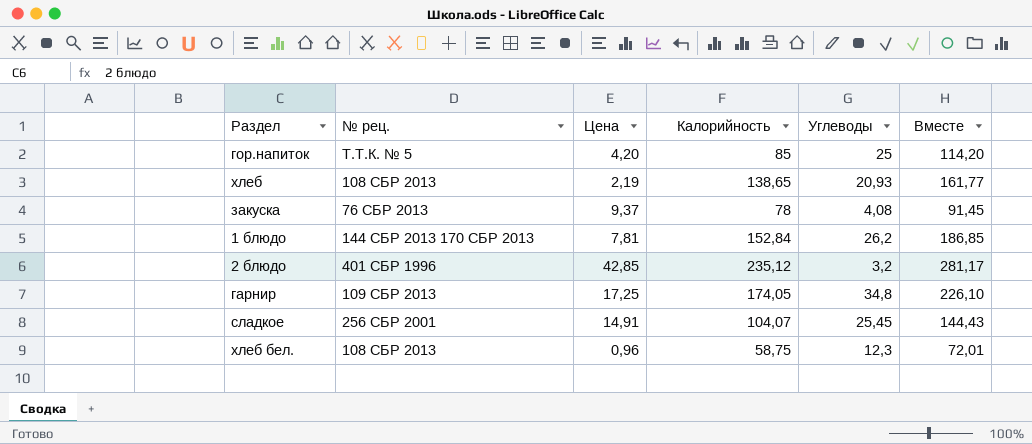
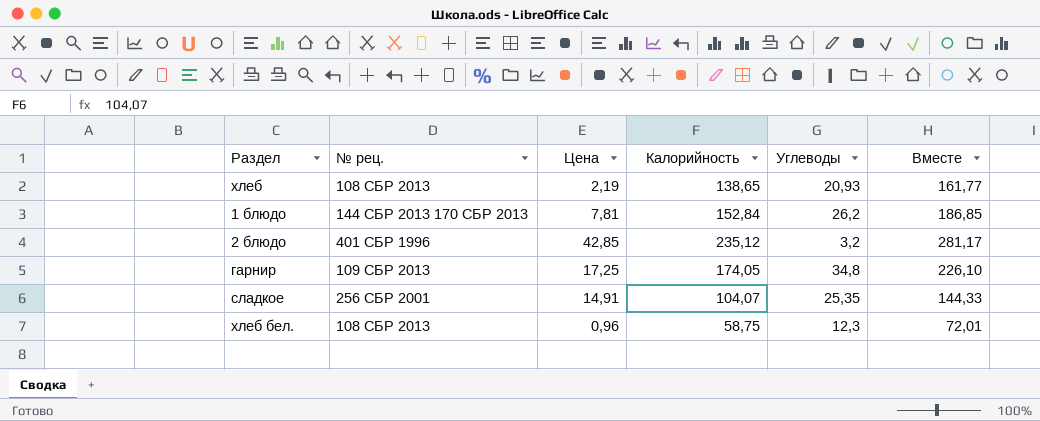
row гор.напиток: Т.Т.К. № 5 | 4,20 | 85 | 25 | 114,20 -> none
row закуска: 76 СБР 2013 | 9,37 | 78 | 4,08 | 91,45 -> none
сладкое | Углеводы: 25,45 -> 25,35
сладкое | Вместе: 144,43 -> 144,33

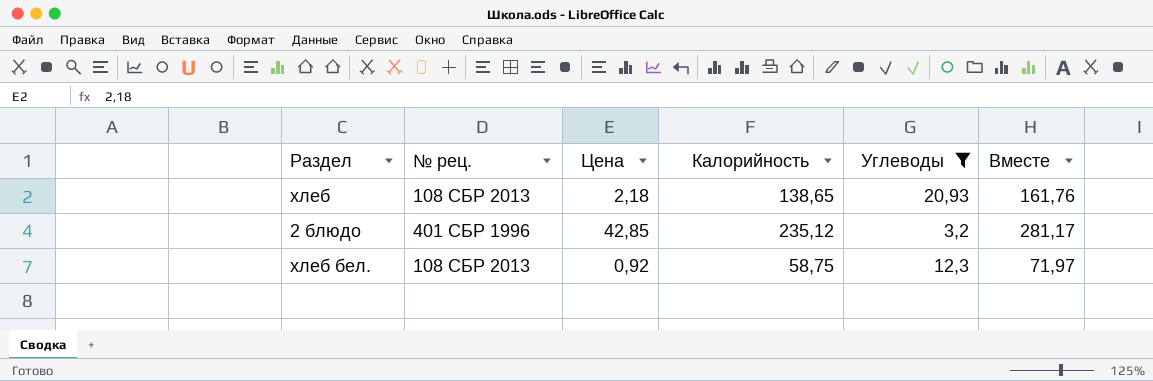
filter: none -> Углеводы <= 20,93
хлеб | Цена: 2,19 -> 2,18
хлеб | Вместе: 161,77 -> 161,76
хлеб бел. | Цена: 0,96 -> 0,92
хлеб бел. | Вместе: 72,01 -> 71,97

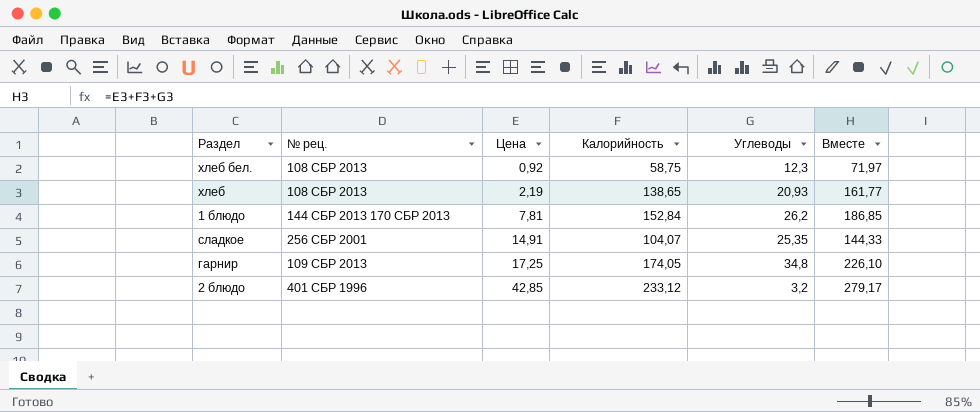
filter: Углеводы <= 20,93 -> none
row order: none -> Цена ascending
хлеб | Цена: 2,18 -> 2,19
хлеб | Вместе: 161,76 -> 161,77
2 блюдо | Калорийность: 235,12 -> 233,12
2 блюдо | Вместе: 281,17 -> 279,17

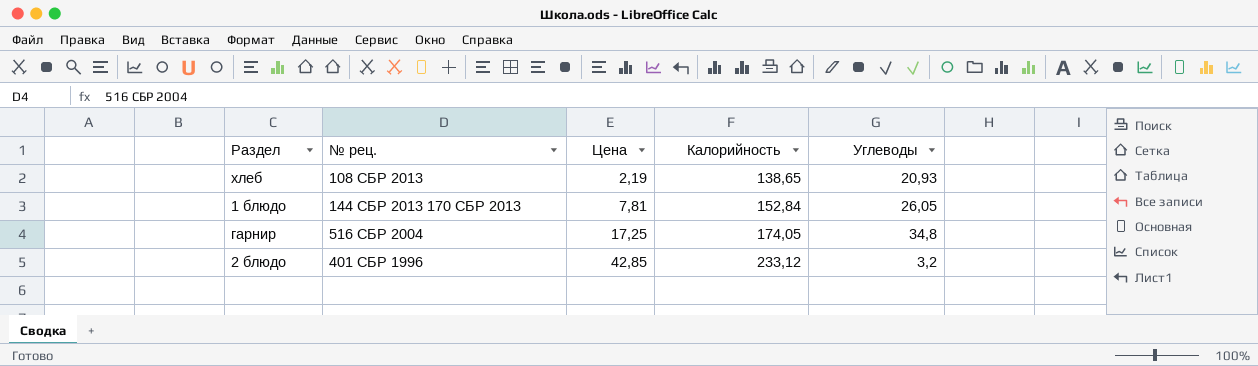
column Вместе | formula: [Цена] + [Калорийность] + [Углеводы] -> none
row хлеб бел.: 108 СБР 2013 | 0,92 | 58,75 | 12,3 | 71,97 -> none
row сладкое: 256 СБР 2001 | 14,91 | 104,07 | 25,35 | 144,33 -> none
1 блюдо | Углеводы: 26,2 -> 26,05
гарнир | № рец.: 109 СБР 2013 -> 516 СБР 2004

